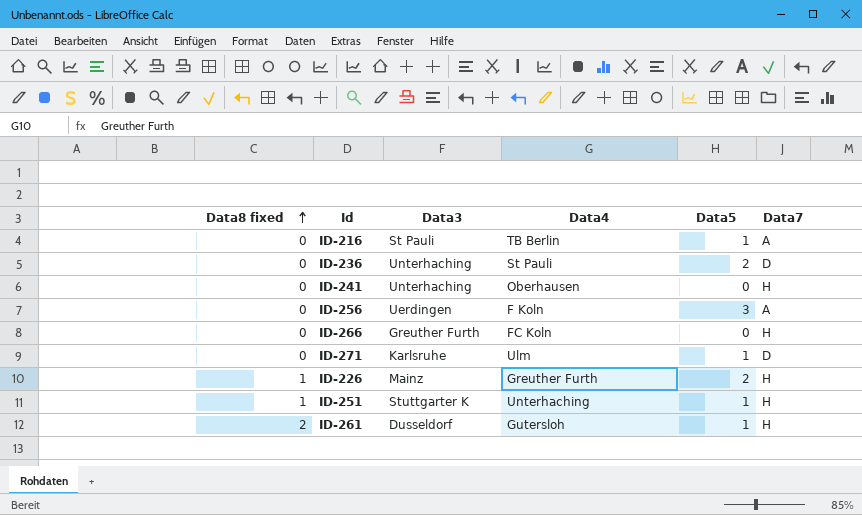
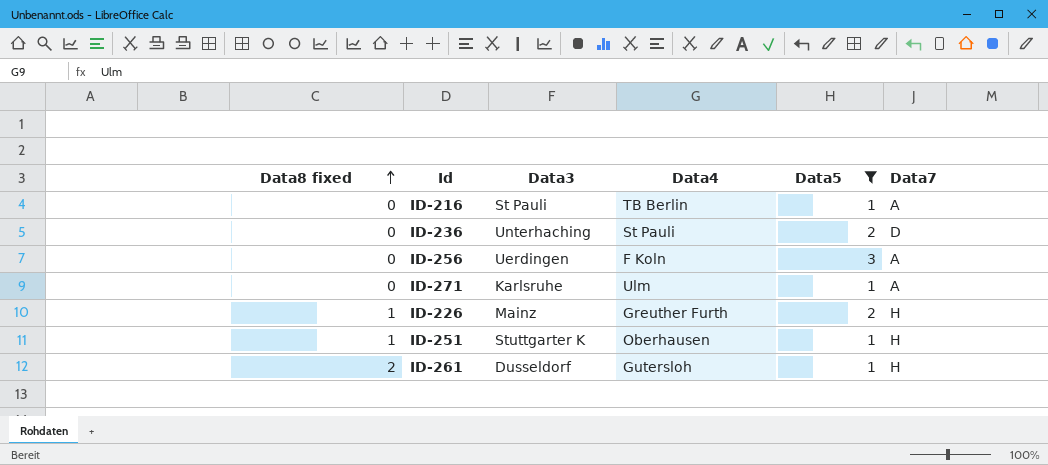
filter: none -> Data5 != 0
ID-271 | Data7: D -> A
ID-251 | Data4: Unterhaching -> Oberhausen

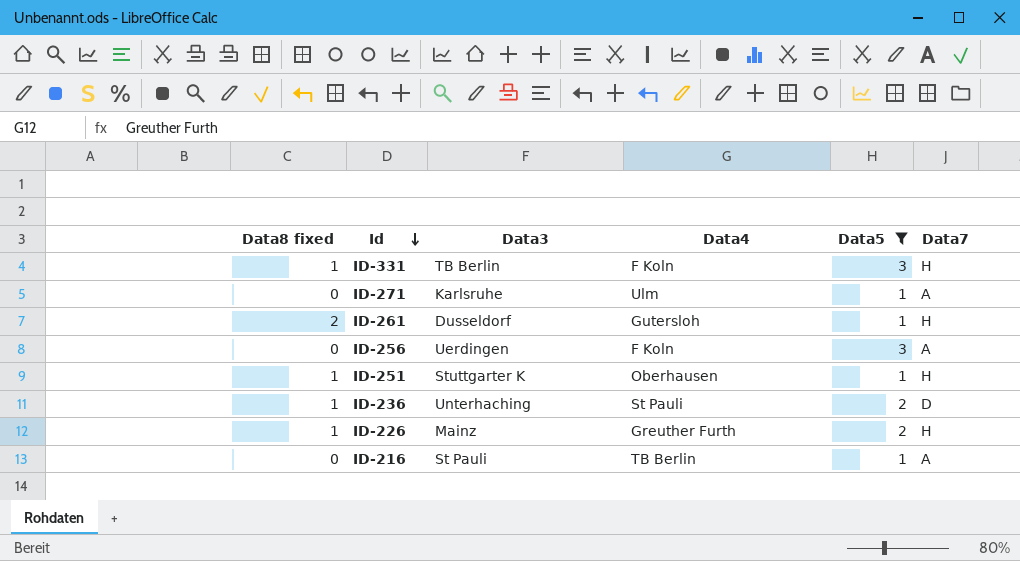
row order: Data8 fixed ascending -> Id descending
row ID-331: none -> 1 | TB Berlin | F Koln | 3 | H
ID-236 | Data8 fixed: 0 -> 1

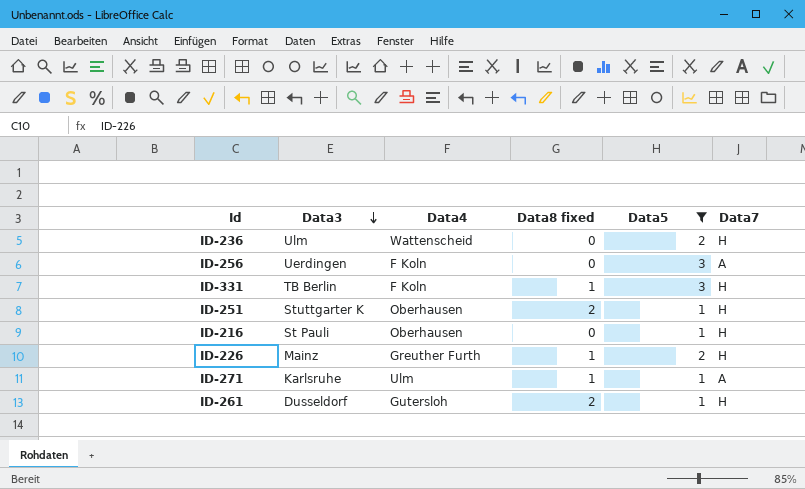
row order: Id descending -> Data3 descending
column Data8 fixed | position: 1 -> 4
ID-236 | Data3: Unterhaching -> Ulm
ID-236 | Data4: St Pauli -> Wattenscheid
ID-236 | Data8 fixed: 1 -> 0
ID-236 | Data7: D -> H
ID-251 | Data8 fixed: 1 -> 2
ID-216 | Data4: TB Berlin -> Oberhausen
ID-216 | Data7: A -> H
ID-271 | Data8 fixed: 0 -> 1

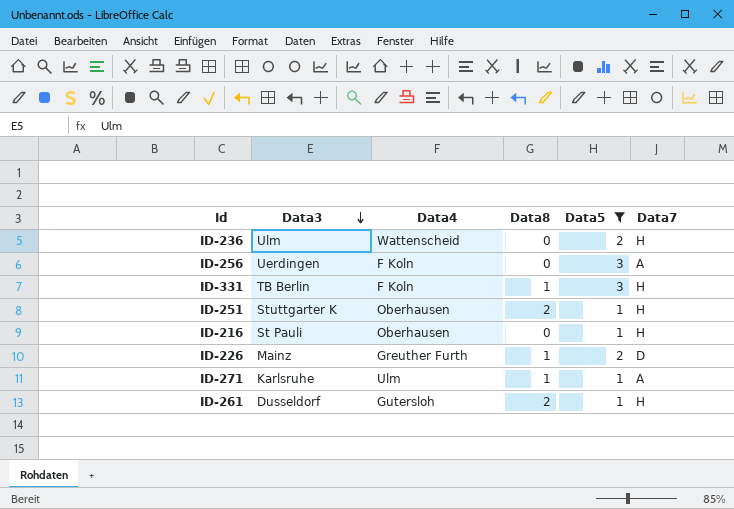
column name: Data8 fixed -> Data8
ID-226 | Data7: H -> D

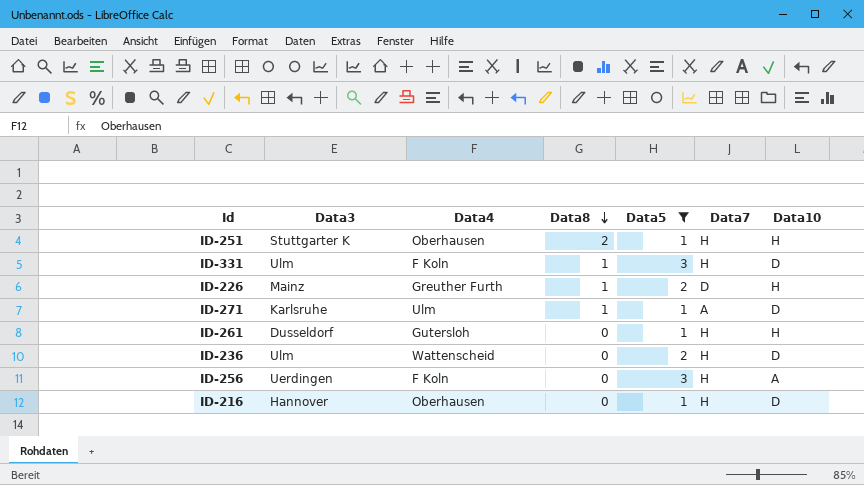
row order: Data3 descending -> Data8 descending
column Data10 | position: none -> 7
ID-331 | Data3: TB Berlin -> Ulm
ID-261 | Data8: 2 -> 0
ID-256 | Data7: A -> H
ID-216 | Data3: St Pauli -> Hannover

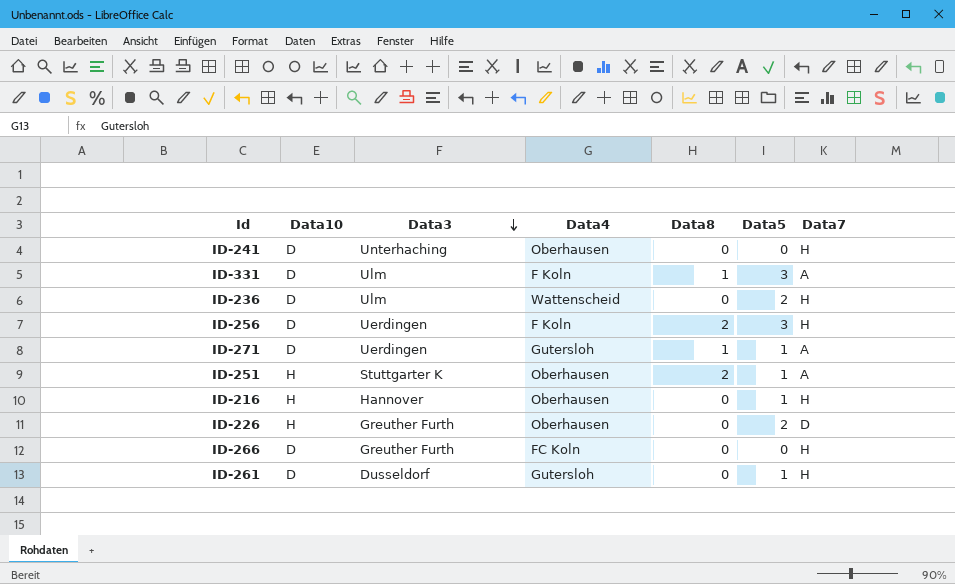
filter: Data5 != 0 -> none
row order: Data8 descending -> Data3 descending
column Data10 | position: 7 -> 2
ID-331 | Data7: H -> A
ID-256 | Data10: A -> D
ID-256 | Data8: 0 -> 2
ID-271 | Data3: Karlsruhe -> Uerdingen
ID-271 | Data4: Ulm -> Gutersloh
ID-251 | Data7: H -> A
ID-216 | Data10: D -> H
ID-226 | Data3: Mainz -> Greuther Furth
ID-226 | Data4: Greuther Furth -> Oberhausen
ID-226 | Data8: 1 -> 0
ID-261 | Data10: H -> D

